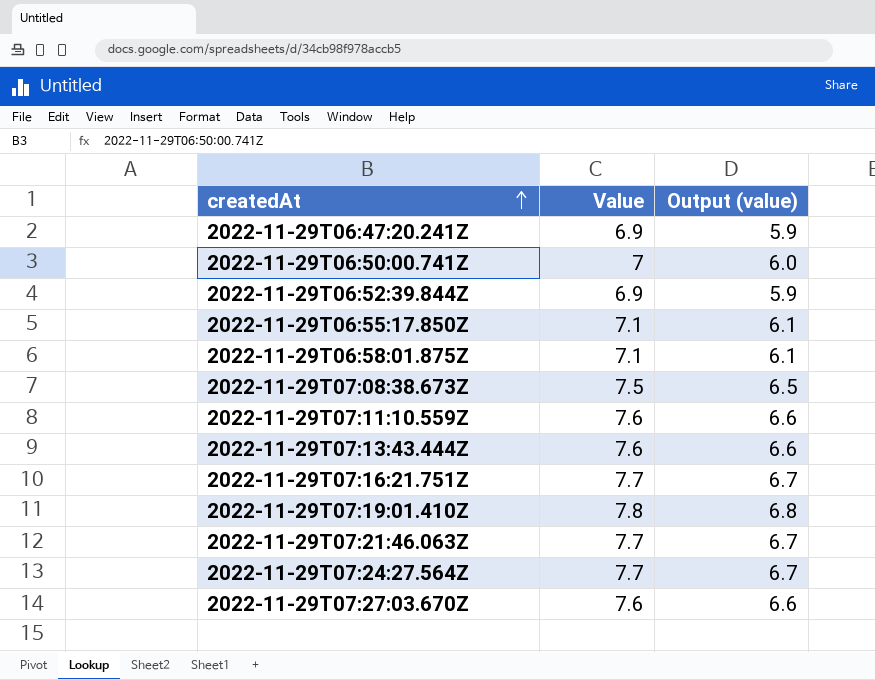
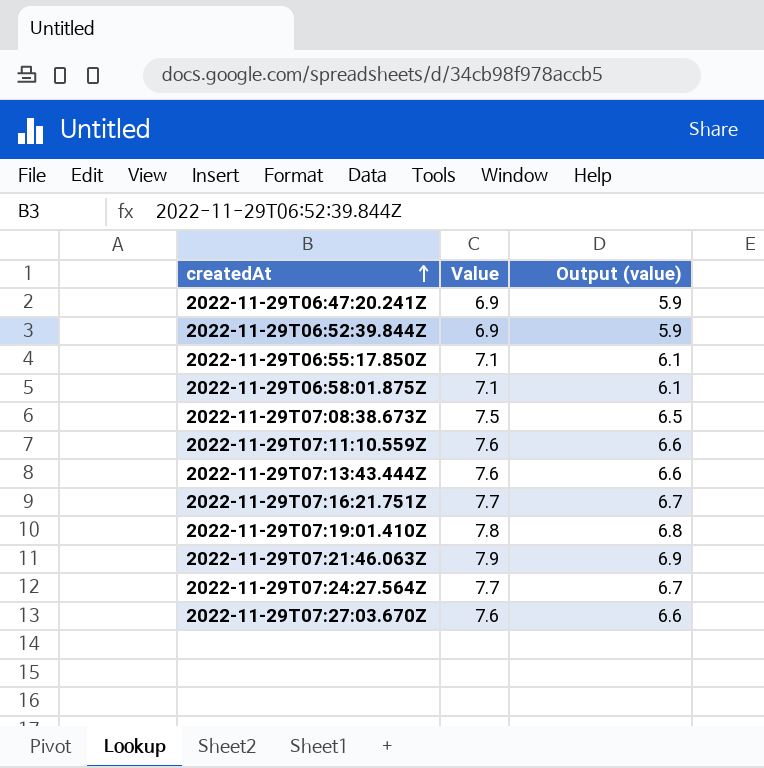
row 2022-11-29T06:50:00.741Z: 7 | 6.0 -> none
2022-11-29T07:21:46.063Z | Value: 7.7 -> 7.9
2022-11-29T07:21:46.063Z | Output (value): 6.7 -> 6.9

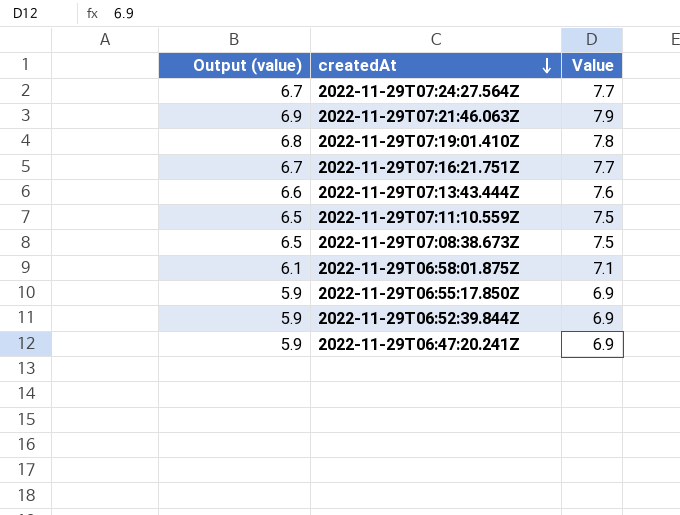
row order: createdAt ascending -> createdAt descending
column Output (value) | position: 3 -> 1
row 2022-11-29T07:27:03.670Z: 7.6 | 6.6 -> none
2022-11-29T07:11:10.559Z | Output (value): 6.6 -> 6.5
2022-11-29T07:11:10.559Z | Value: 7.6 -> 7.5
2022-11-29T06:55:17.850Z | Output (value): 6.1 -> 5.9
2022-11-29T06:55:17.850Z | Value: 7.1 -> 6.9

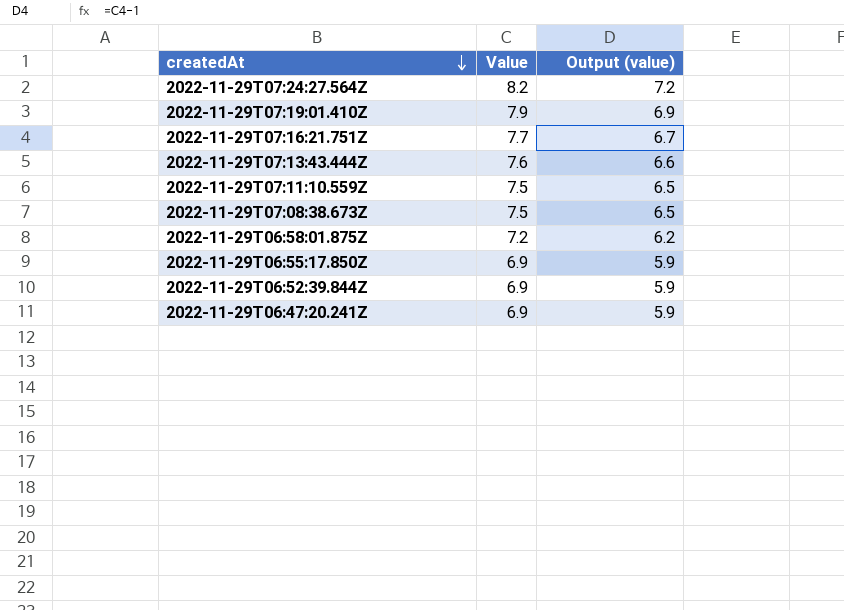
column Output (value) | position: 1 -> 3
row 2022-11-29T07:21:46.063Z: 6.9 | 7.9 -> none
2022-11-29T07:24:27.564Z | Value: 7.7 -> 8.2
2022-11-29T07:24:27.564Z | Output (value): 6.7 -> 7.2
2022-11-29T07:19:01.410Z | Value: 7.8 -> 7.9
2022-11-29T07:19:01.410Z | Output (value): 6.8 -> 6.9
2022-11-29T06:58:01.875Z | Value: 7.1 -> 7.2
2022-11-29T06:58:01.875Z | Output (value): 6.1 -> 6.2

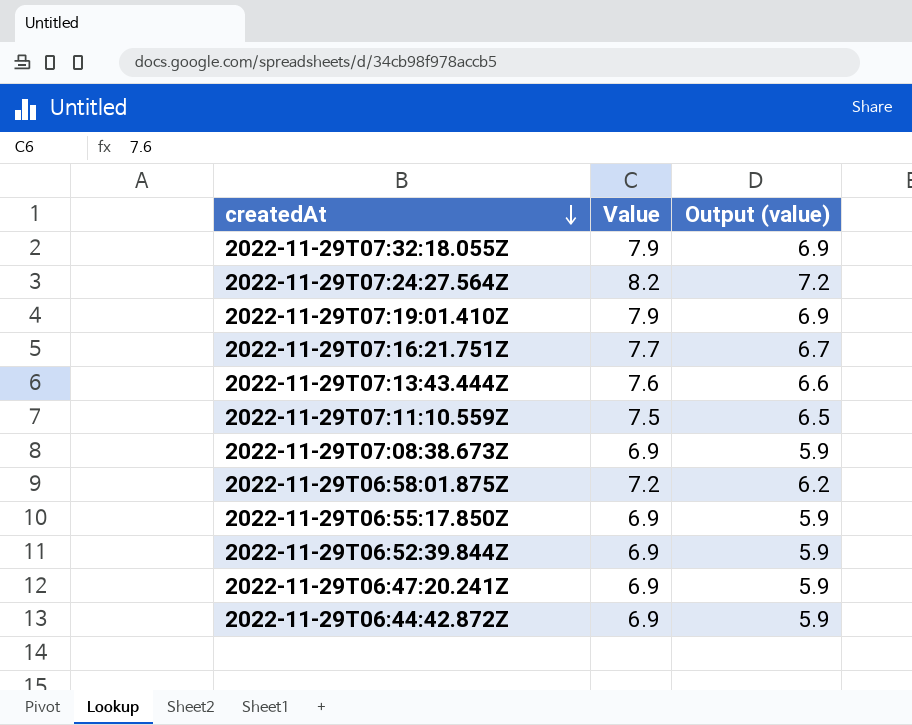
row 2022-11-29T07:32:18.055Z: none -> 7.9 | 6.9
2022-11-29T07:08:38.673Z | Value: 7.5 -> 6.9
2022-11-29T07:08:38.673Z | Output (value): 6.5 -> 5.9
row 2022-11-29T06:44:42.872Z: none -> 6.9 | 5.9

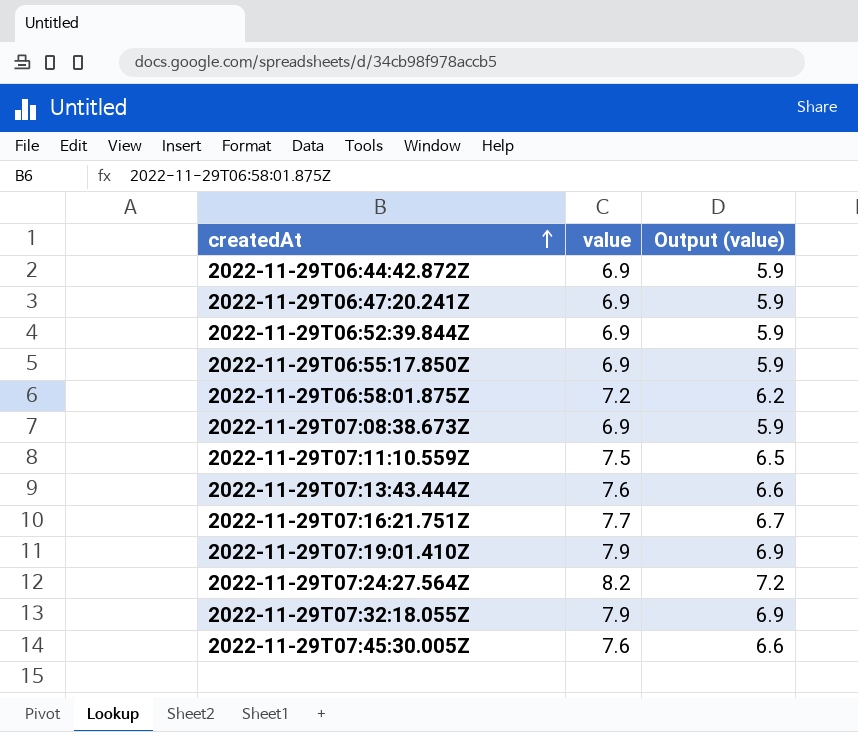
row order: createdAt descending -> createdAt ascending
column name: Value -> value
row 2022-11-29T07:45:30.005Z: none -> 7.6 | 6.6

